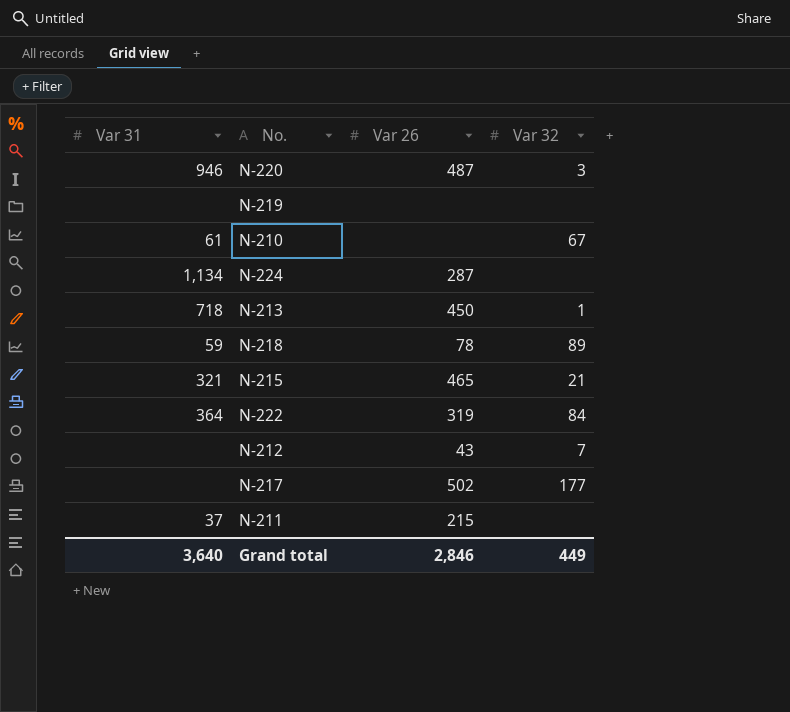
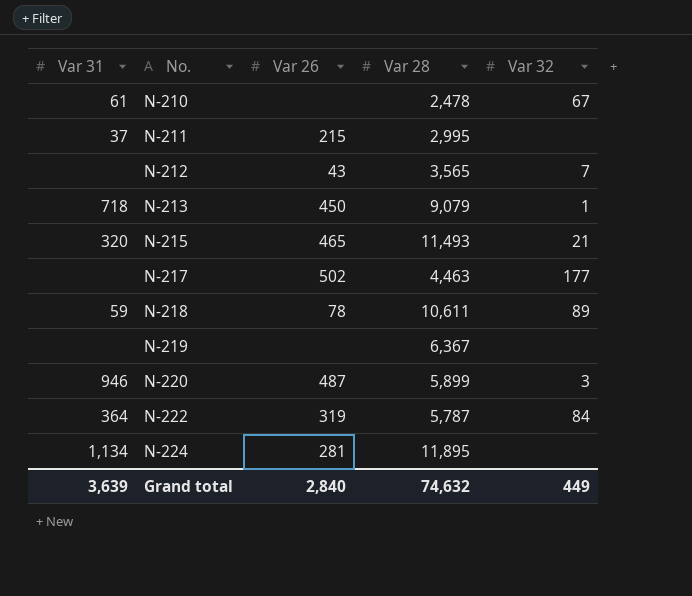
row order: none -> No. ascending
column Var 28 | position: none -> 4
N-215 | Var 31: 321 -> 320
N-224 | Var 26: 287 -> 281
Grand total | Var 31: 3,640 -> 3,639
Grand total | Var 26: 2,846 -> 2,840

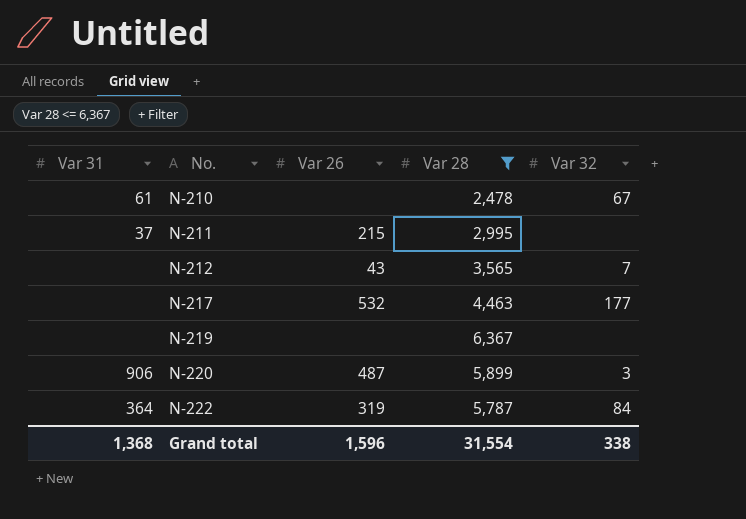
filter: none -> Var 28 <= 6,367
N-217 | Var 26: 502 -> 532
N-220 | Var 31: 946 -> 906
Grand total | Var 31: 3,639 -> 1,368
Grand total | Var 26: 2,840 -> 1,596
Grand total | Var 28: 74,632 -> 31,554
Grand total | Var 32: 449 -> 338

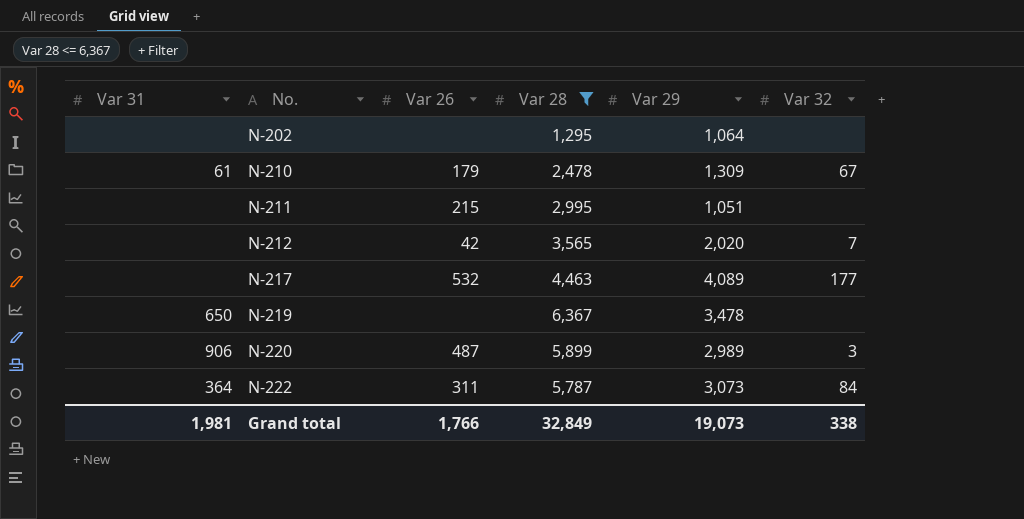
column Var 29 | position: none -> 5
row N-202: none -> none | none | 1,295 | 1,064 | none
N-210 | Var 26: none -> 179
N-211 | Var 31: 37 -> none
N-212 | Var 26: 43 -> 42
N-219 | Var 31: none -> 650
N-222 | Var 26: 319 -> 311
Grand total | Var 31: 1,368 -> 1,981
Grand total | Var 26: 1,596 -> 1,766
Grand total | Var 28: 31,554 -> 32,849

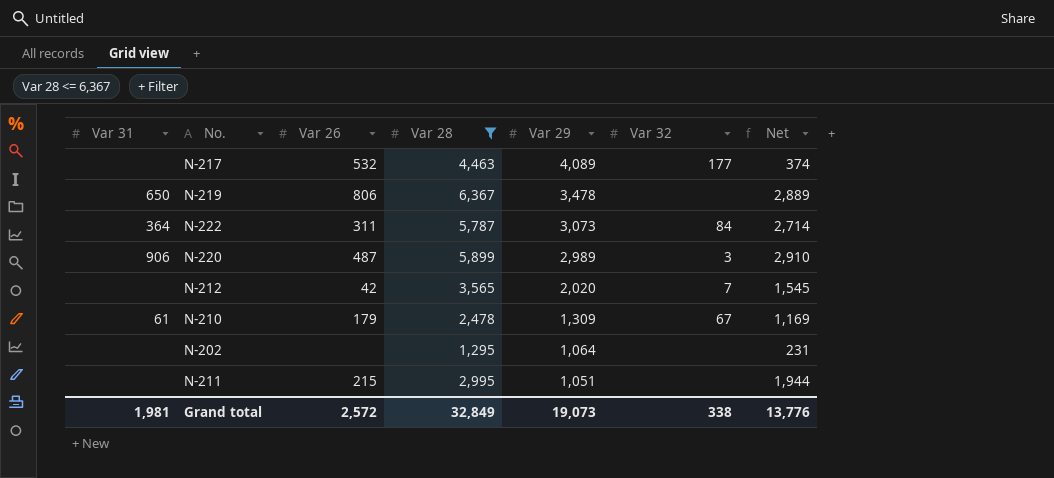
row order: No. ascending -> Var 29 descending
column Net | formula: none -> [Var 28] - [Var 29]
N-219 | Var 26: none -> 806
Grand total | Var 26: 1,766 -> 2,572

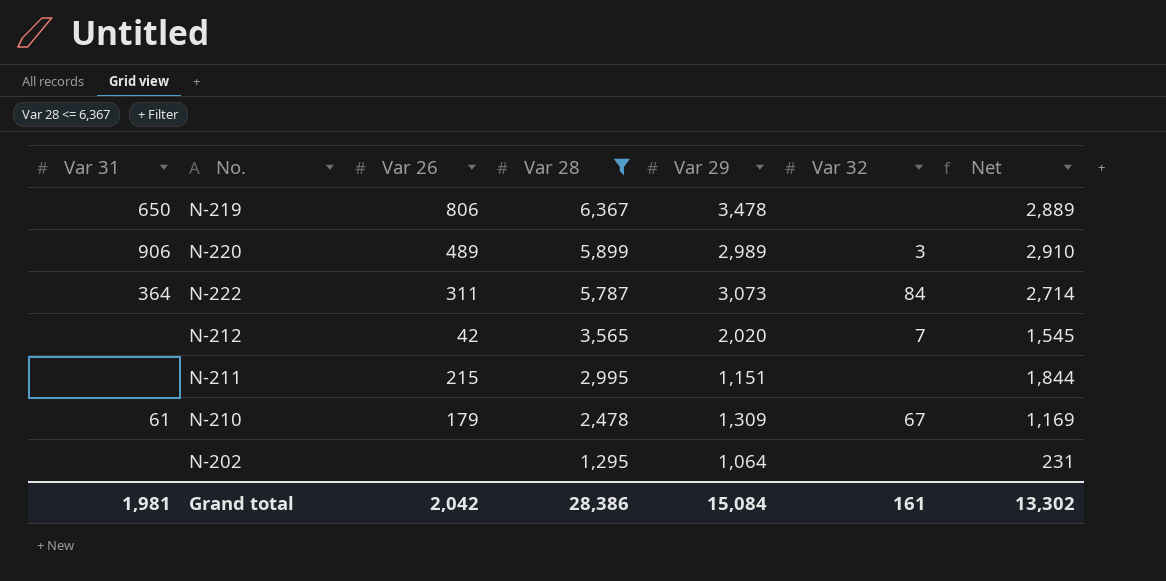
row order: Var 29 descending -> Var 28 descending
row N-217: none | 532 | 4,463 | 4,089 | 177 | 374 -> none
N-220 | Var 26: 487 -> 489
N-211 | Var 29: 1,051 -> 1,151
N-211 | Net: 1,944 -> 1,844
Grand total | Var 26: 2,572 -> 2,042
Grand total | Var 28: 32,849 -> 28,386
Grand total | Var 29: 19,073 -> 15,084
Grand total | Var 32: 338 -> 161
Grand total | Net: 13,776 -> 13,302

